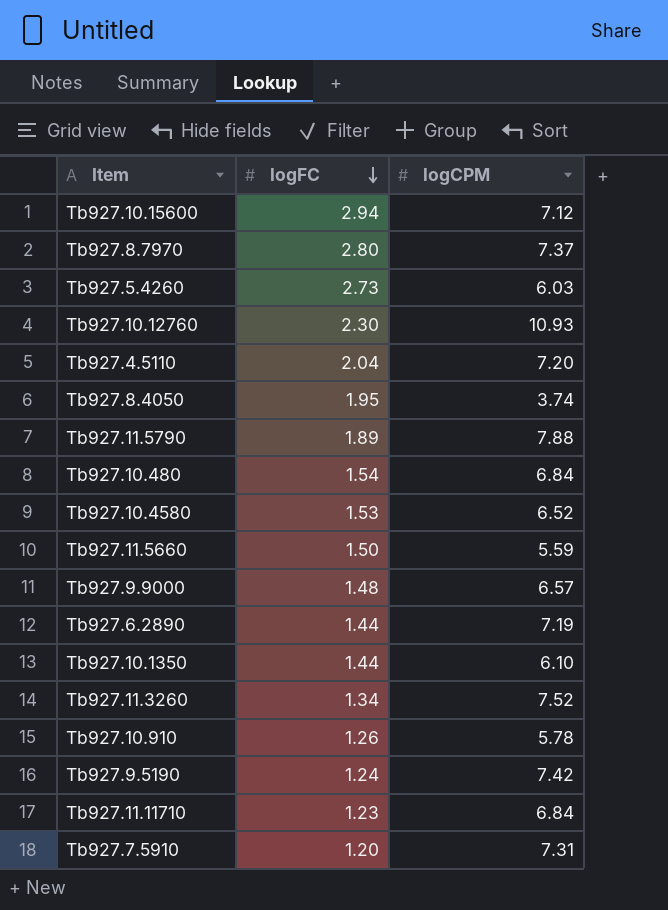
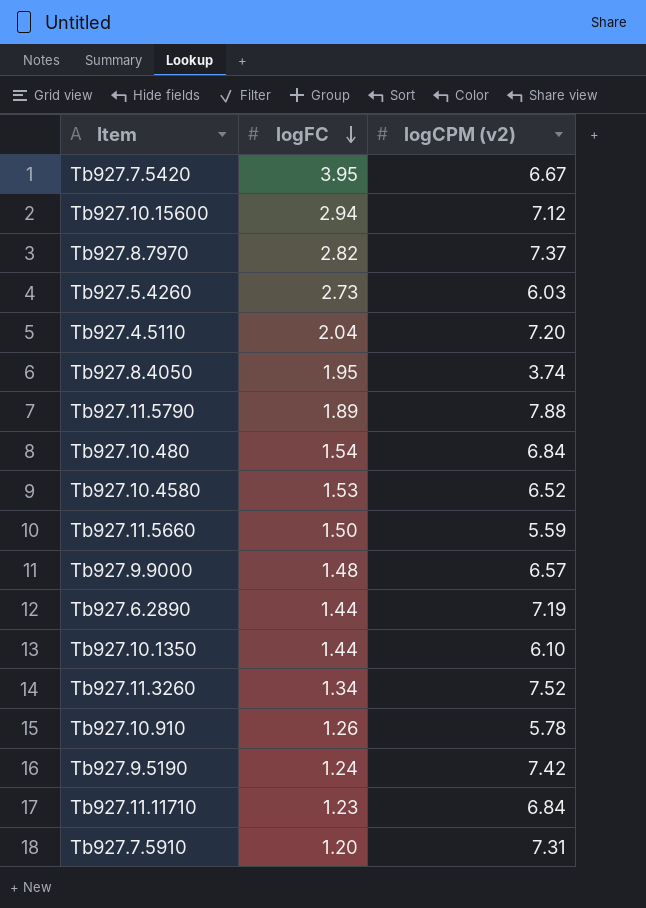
column name: logCPM -> logCPM (v2)
row Tb927.10.12760: 2.30 | 10.93 -> none
row Tb927.7.5420: none -> 3.95 | 6.67
Tb927.8.7970 | logFC: 2.80 -> 2.82

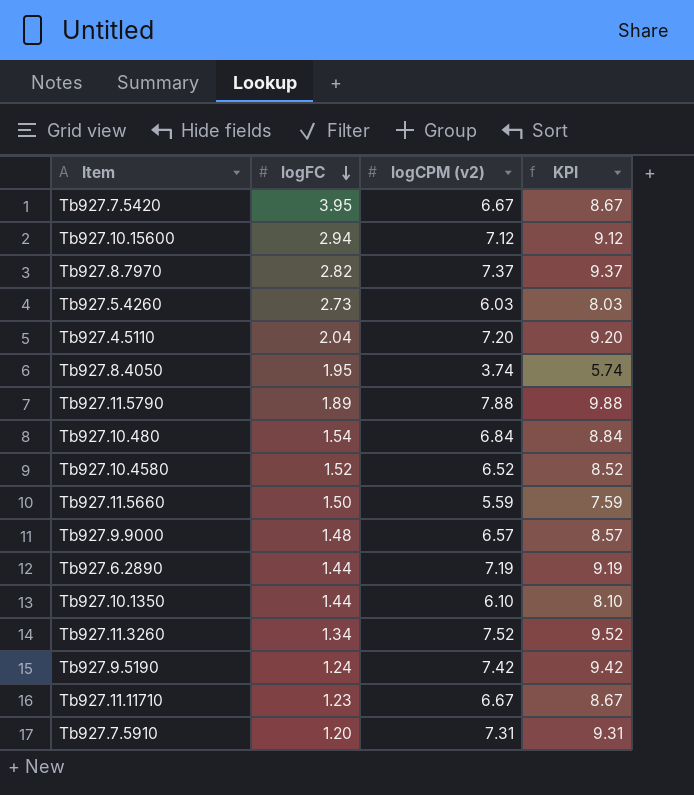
column KPI | formula: none -> [logCPM (v2)] + 2
row Tb927.10.910: 1.26 | 5.78 -> none
Tb927.10.4580 | logFC: 1.53 -> 1.52
Tb927.11.11710 | logCPM (v2): 6.84 -> 6.67

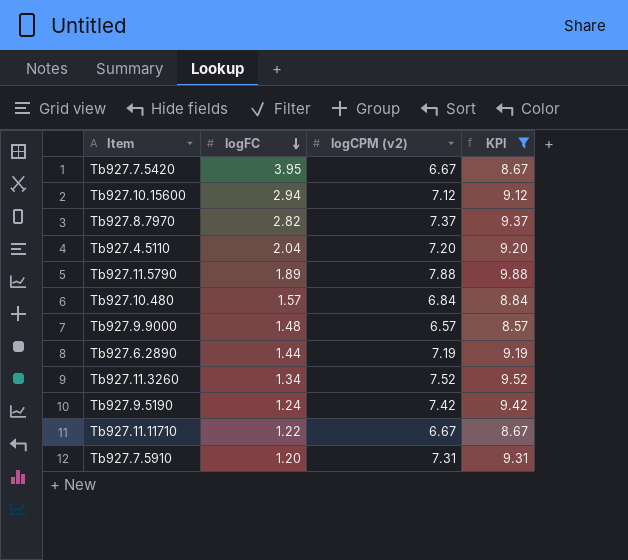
filter: none -> KPI >= 8.57
Tb927.10.480 | logFC: 1.54 -> 1.57
Tb927.11.11710 | logFC: 1.23 -> 1.22

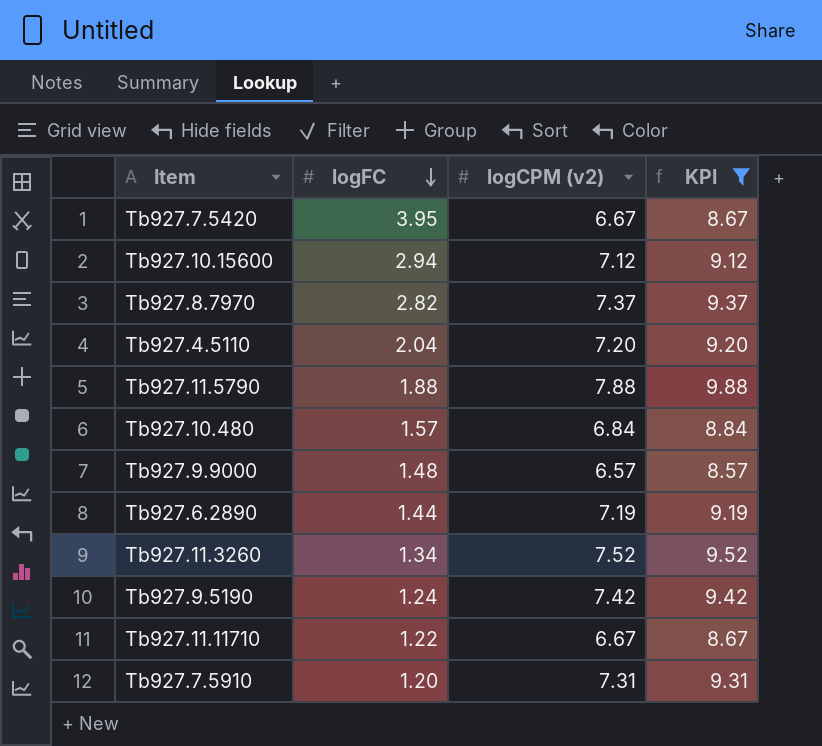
Tb927.11.5790 | logFC: 1.89 -> 1.88

